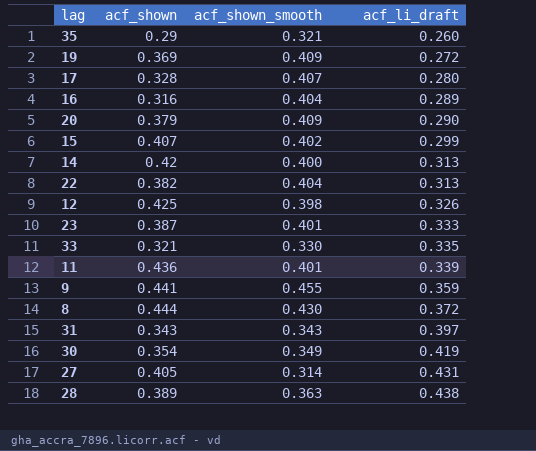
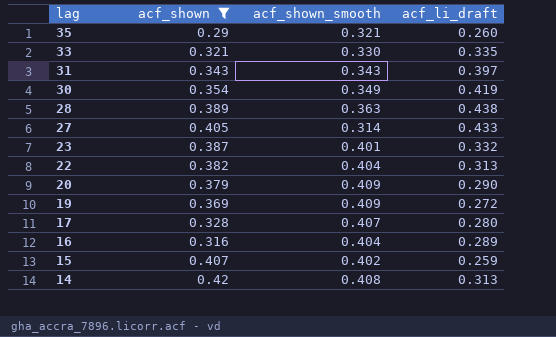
filter: none -> acf_shown <= 0.42
row order: acf_li_draft ascending -> lag descending
27 | acf_li_draft: 0.431 -> 0.433
23 | acf_li_draft: 0.333 -> 0.332
15 | acf_li_draft: 0.299 -> 0.259
14 | acf_shown_smooth: 0.400 -> 0.408

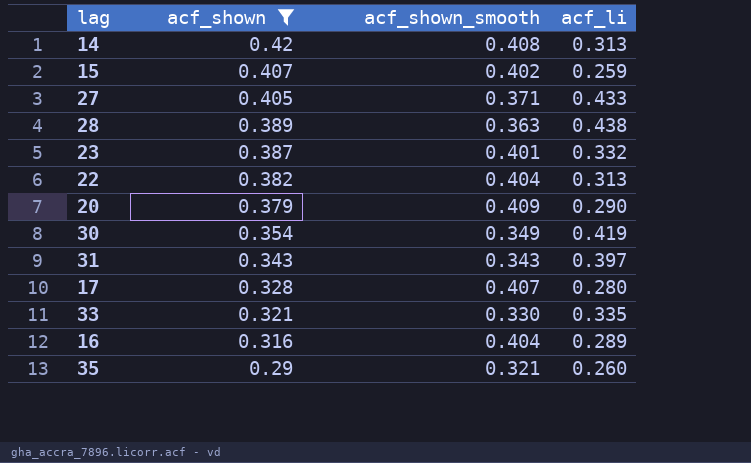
row order: lag descending -> acf_shown descending
column name: acf_li_draft -> acf_li
row 19: 0.369 | 0.409 | 0.272 -> none
27 | acf_shown_smooth: 0.314 -> 0.371

